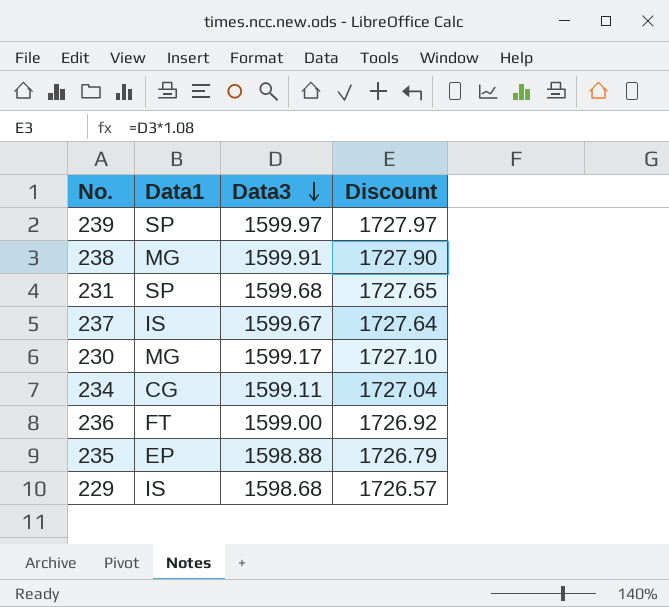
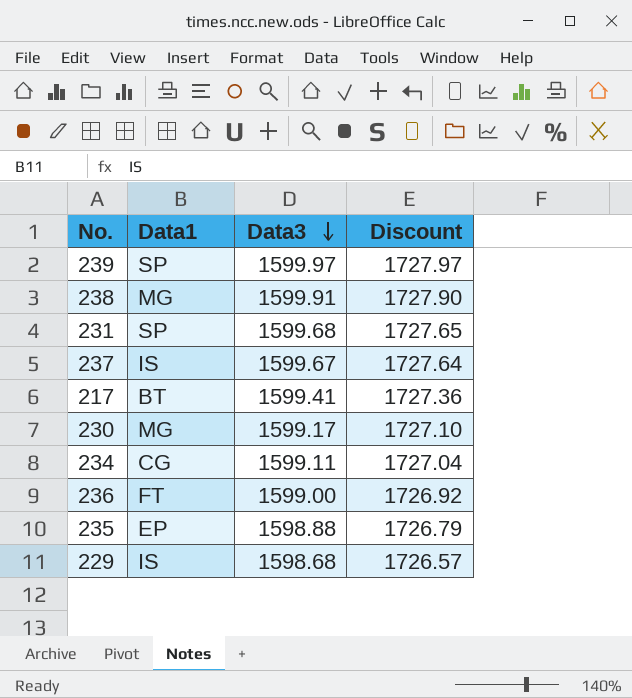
row 217: none -> BT | 1599.41 | 1727.36

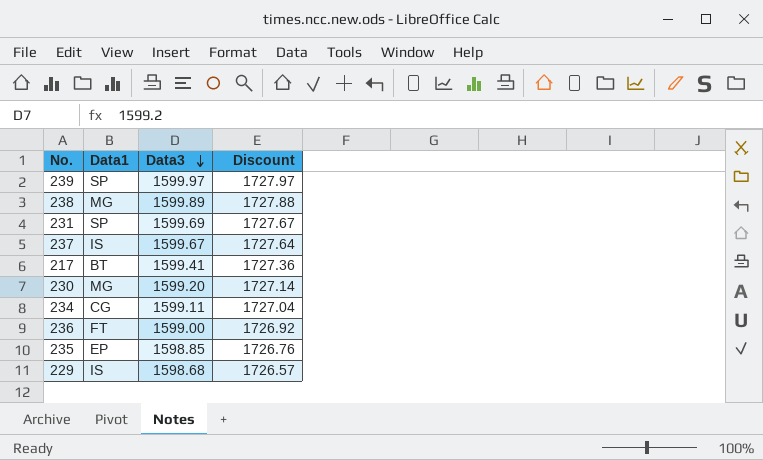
238 | Data3: 1599.91 -> 1599.89
238 | Discount: 1727.90 -> 1727.88
231 | Data3: 1599.68 -> 1599.69
231 | Discount: 1727.65 -> 1727.67
230 | Data3: 1599.17 -> 1599.20
230 | Discount: 1727.10 -> 1727.14
235 | Data3: 1598.88 -> 1598.85
235 | Discount: 1726.79 -> 1726.76

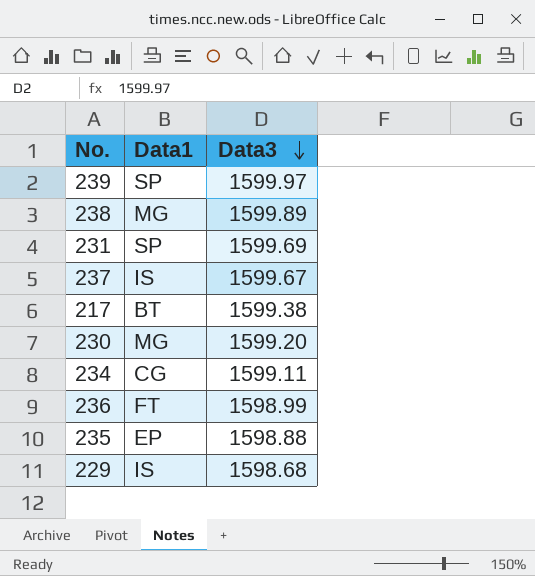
column Discount | formula: [Data3] * 1.08 -> none
217 | Data3: 1599.41 -> 1599.38
236 | Data3: 1599.00 -> 1598.99
235 | Data3: 1598.85 -> 1598.88

